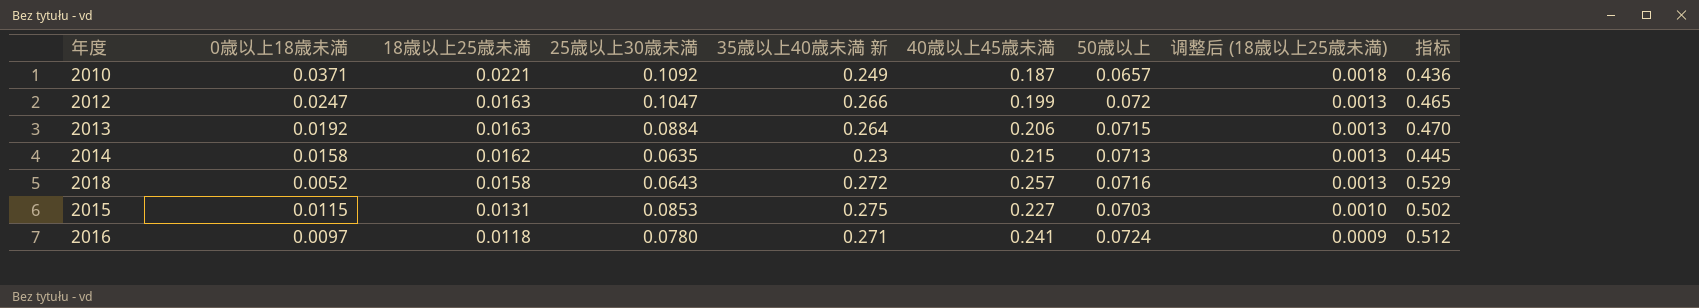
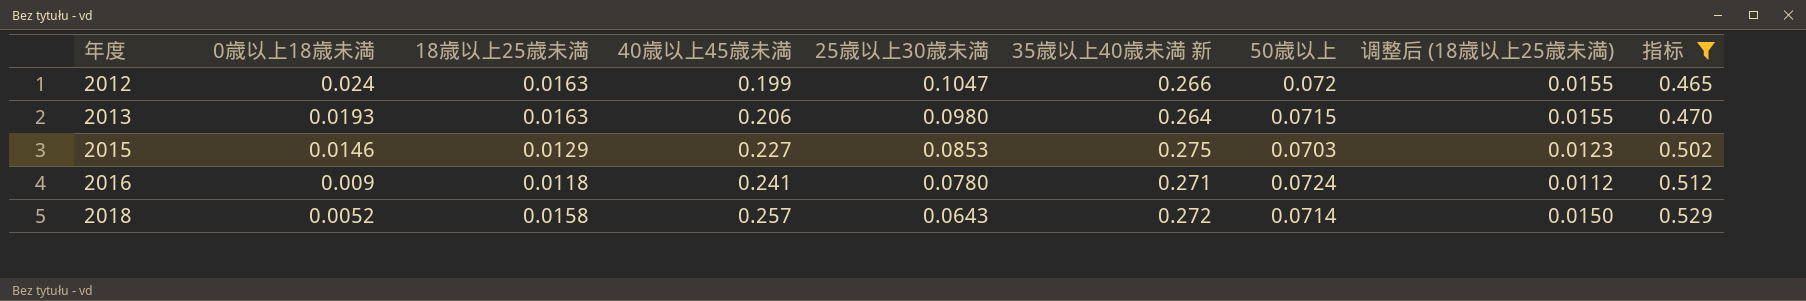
filter: none -> 指标 >= 0.465
row order: 18歳以上25歳未満 descending -> 年度 ascending
column 40歳以上45歳未満 | position: 6 -> 4
column 调整后 (18歳以上25歳未満) | formula: [18歳以上25歳未満] * 0.08 -> [18歳以上25歳未満] * 0.95
2012 | 0歳以上18歳未満: 0.0247 -> 0.024
2013 | 0歳以上18歳未満: 0.0192 -> 0.0193
2013 | 25歳以上30歳未満: 0.0884 -> 0.0980
2015 | 0歳以上18歳未満: 0.0115 -> 0.0146
2015 | 18歳以上25歳未満: 0.0131 -> 0.0129
2016 | 0歳以上18歳未満: 0.0097 -> 0.009
2018 | 50歳以上: 0.0716 -> 0.0714

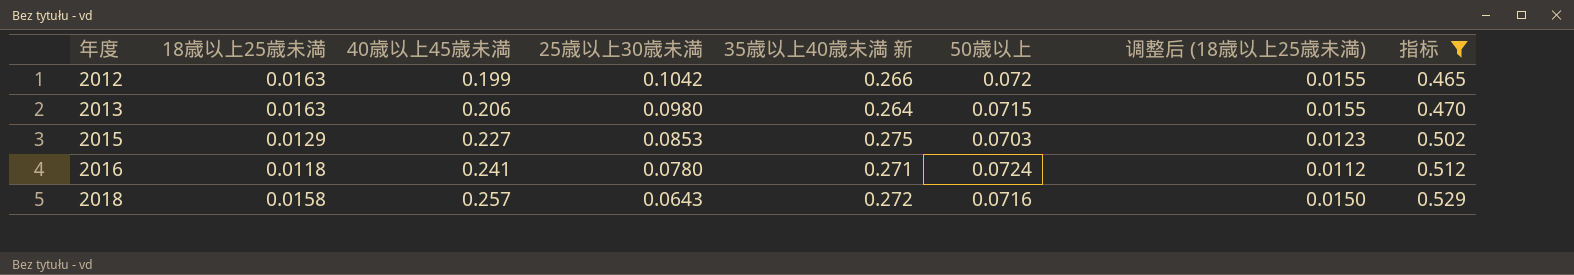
column 0歳以上18歳未満 | position: 2 -> none
2012 | 25歳以上30歳未満: 0.1047 -> 0.1042
2018 | 50歳以上: 0.0714 -> 0.0716

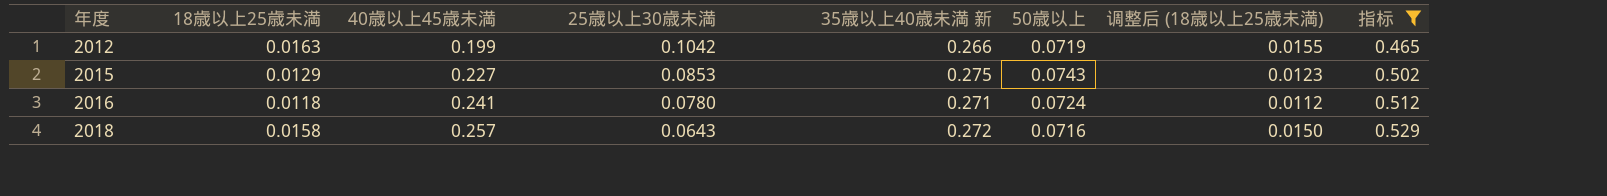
row 2013: 0.0163 | 0.206 | 0.0980 | 0.264 | 0.0715 | 0.0155 | 0.470 -> none
2012 | 50歳以上: 0.072 -> 0.0719
2015 | 50歳以上: 0.0703 -> 0.0743

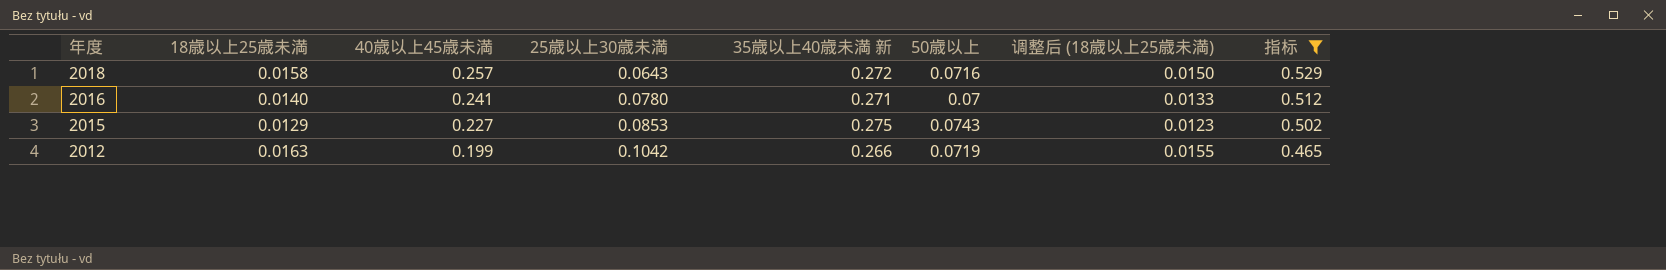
row order: 年度 ascending -> 年度 descending
2016 | 18歳以上25歳未満: 0.0118 -> 0.0140
2016 | 50歳以上: 0.0724 -> 0.07
2016 | 调整后 (18歳以上25歳未満): 0.0112 -> 0.0133

